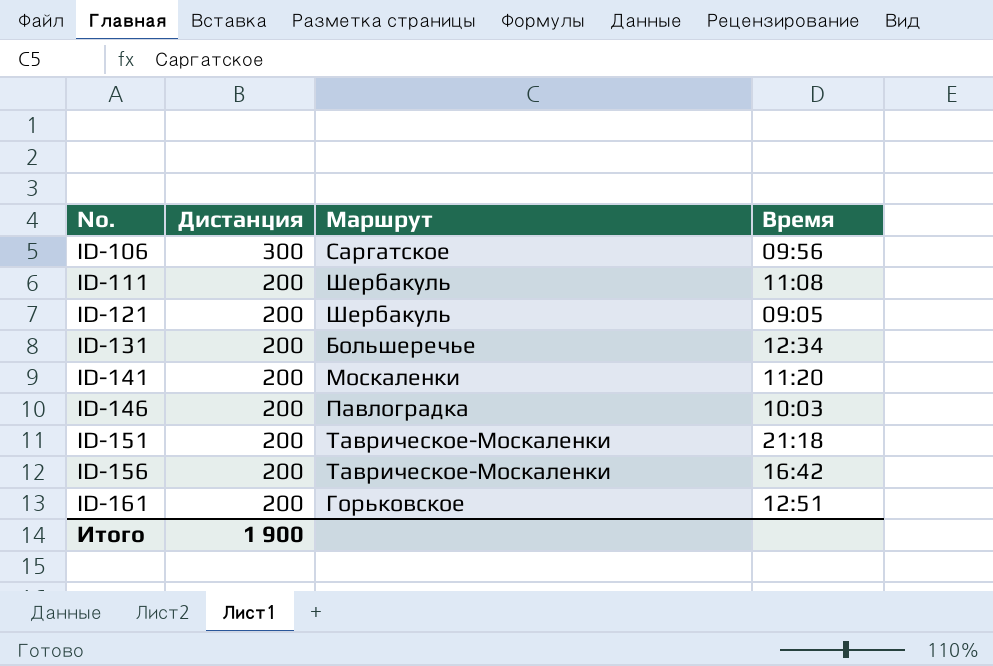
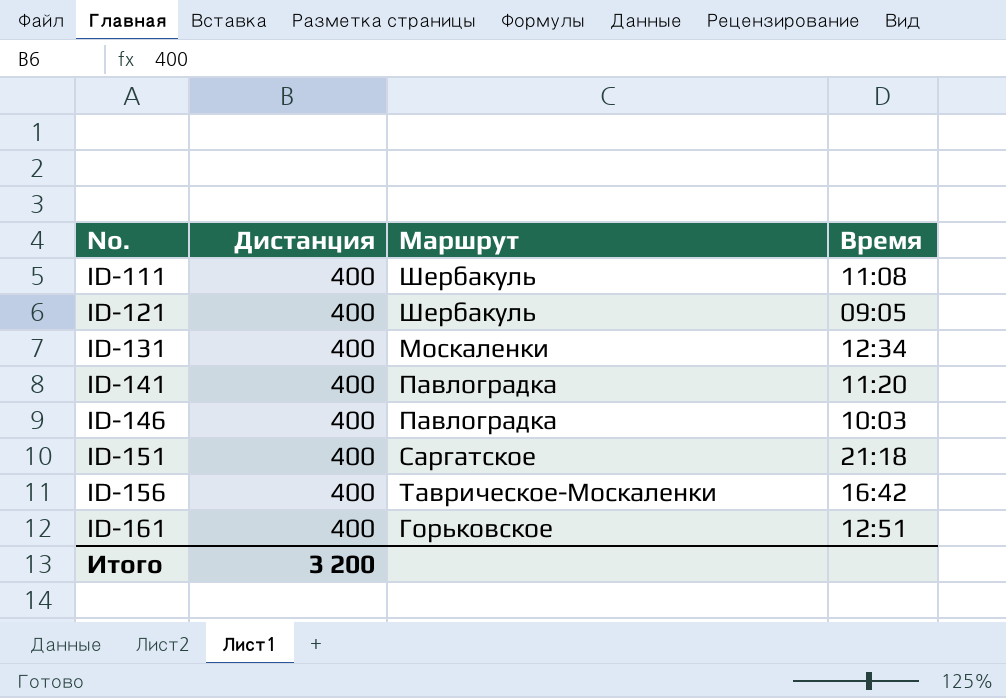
row ID-106: 300 | Саргатское | 09:56 -> none
ID-111 | Дистанция: 200 -> 400
ID-121 | Дистанция: 200 -> 400
ID-131 | Дистанция: 200 -> 400
ID-131 | Маршрут: Большеречье -> Москаленки
ID-141 | Дистанция: 200 -> 400
ID-141 | Маршрут: Москаленки -> Павлоградка
ID-146 | Дистанция: 200 -> 400
ID-151 | Дистанция: 200 -> 400
ID-151 | Маршрут: Таврическое-Москаленки -> Саргатское
ID-156 | Дистанция: 200 -> 400
ID-161 | Дистанция: 200 -> 400
Итого | Дистанция: 1 900 -> 3 200

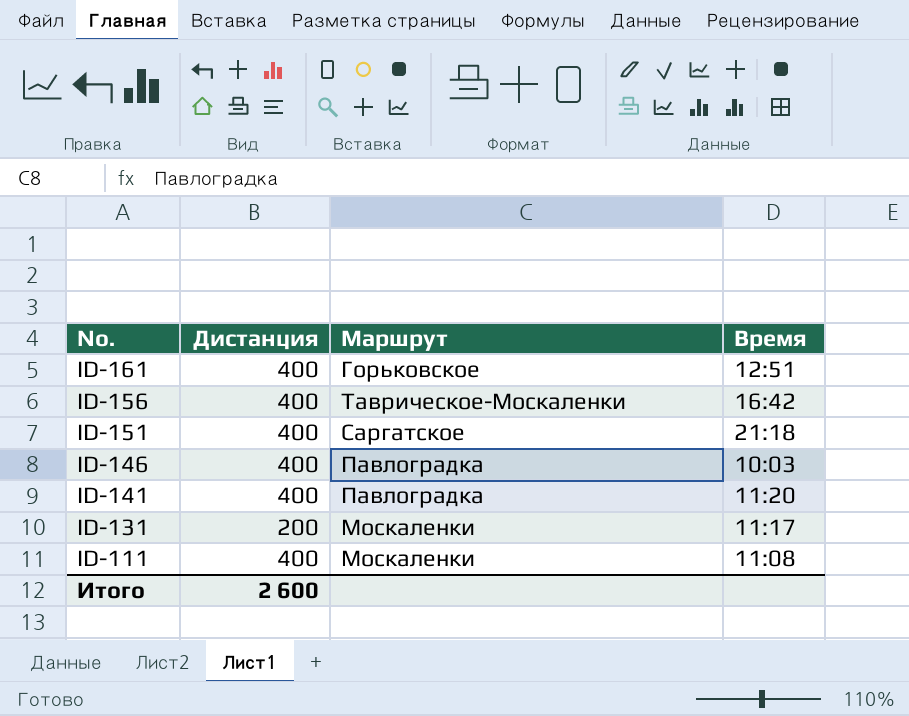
row order: No. ascending -> No. descending
row ID-121: 400 | Шербакуль | 09:05 -> none
ID-131 | Дистанция: 400 -> 200
ID-131 | Время: 12:34 -> 11:17
ID-111 | Маршрут: Шербакуль -> Москаленки
Итого | Дистанция: 3 200 -> 2 600

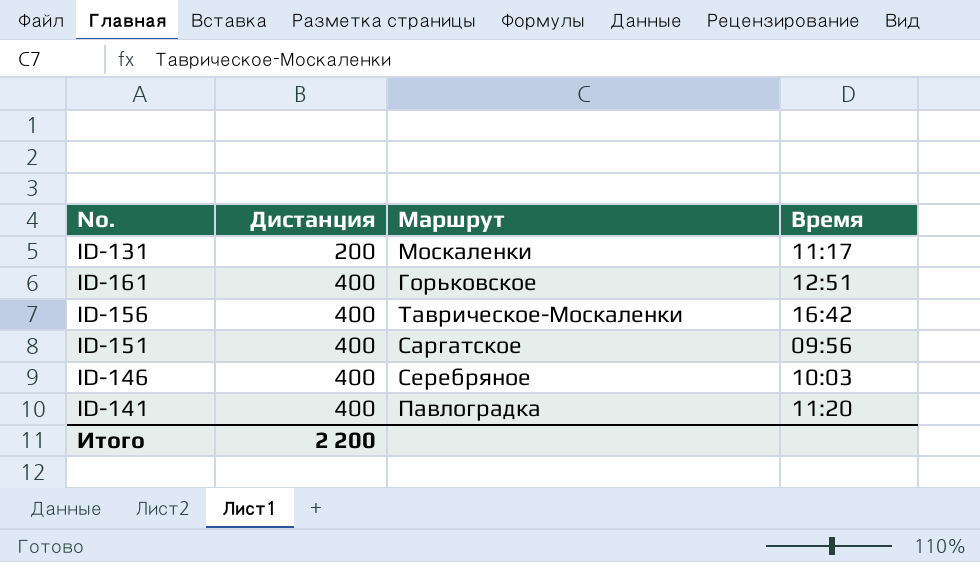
row order: No. descending -> Дистанция ascending
row ID-111: 400 | Москаленки | 11:08 -> none
ID-151 | Время: 21:18 -> 09:56
ID-146 | Маршрут: Павлоградка -> Серебряное
Итого | Дистанция: 2 600 -> 2 200

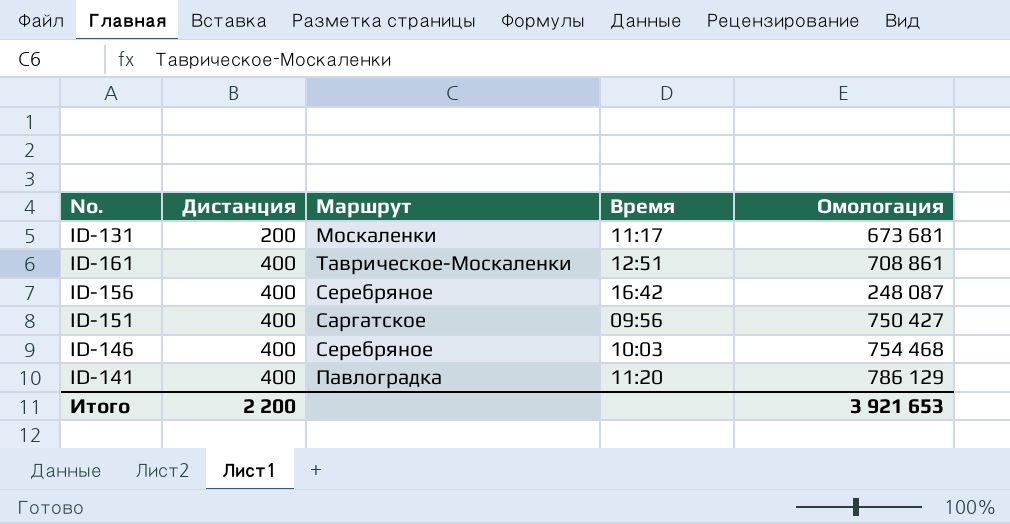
column Омологация | position: none -> 5
ID-161 | Маршрут: Горьковское -> Таврическое-Москаленки
ID-156 | Маршрут: Таврическое-Москаленки -> Серебряное

